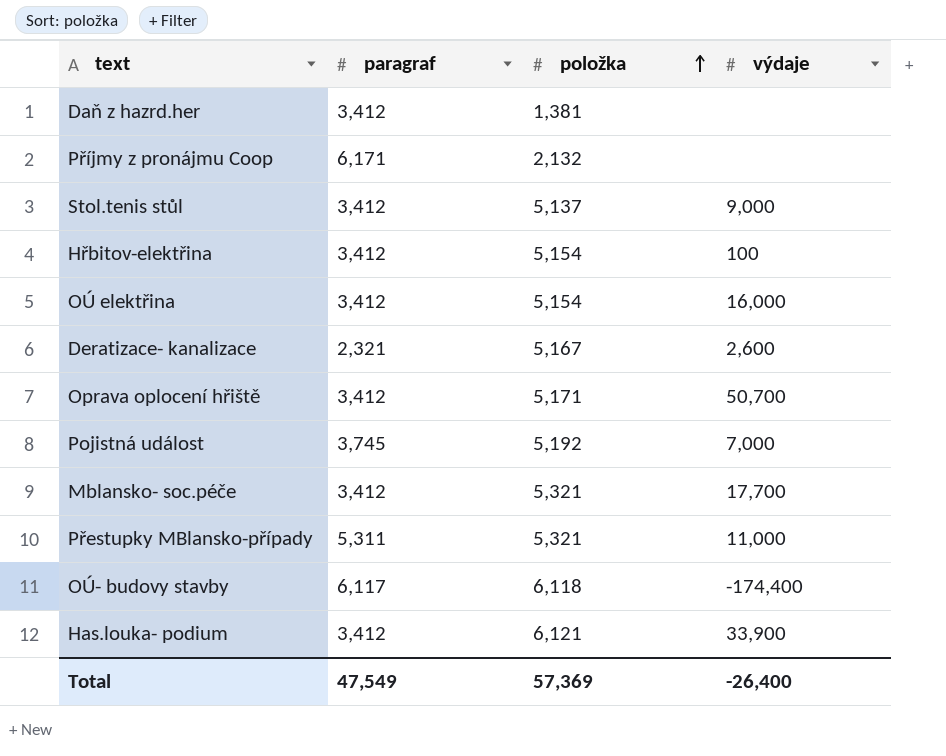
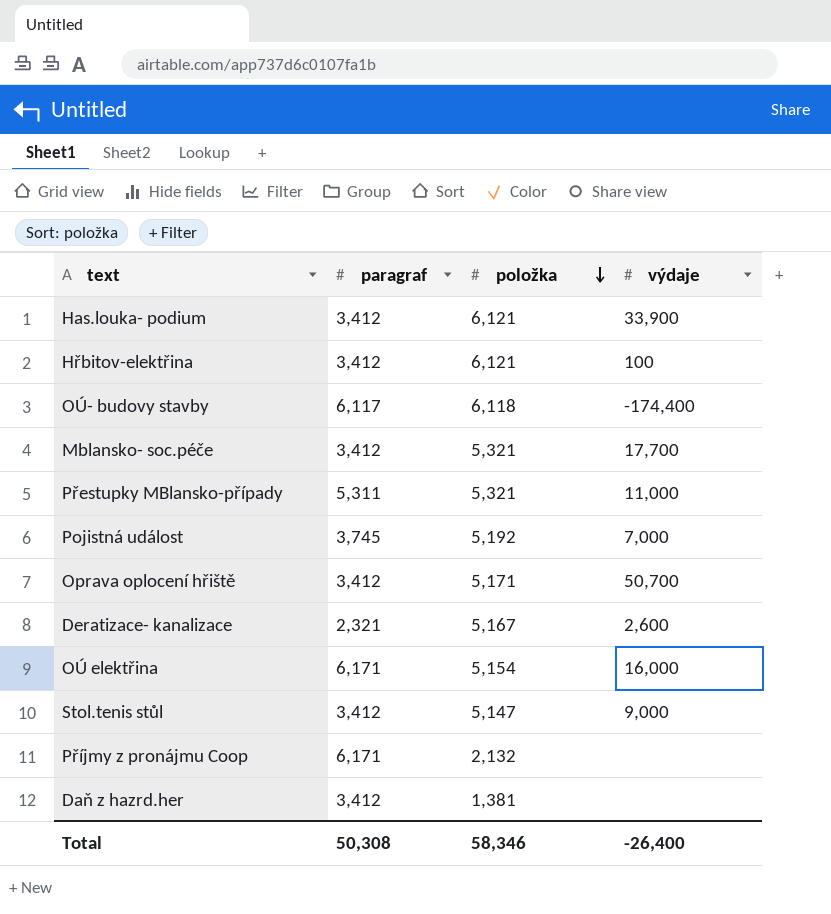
row order: položka ascending -> položka descending
Hřbitov-elektřina | položka: 5,154 -> 6,121
OÚ elektřina | paragraf: 3,412 -> 6,171
Stol.tenis stůl | položka: 5,137 -> 5,147
Total | paragraf: 47,549 -> 50,308
Total | položka: 57,369 -> 58,346

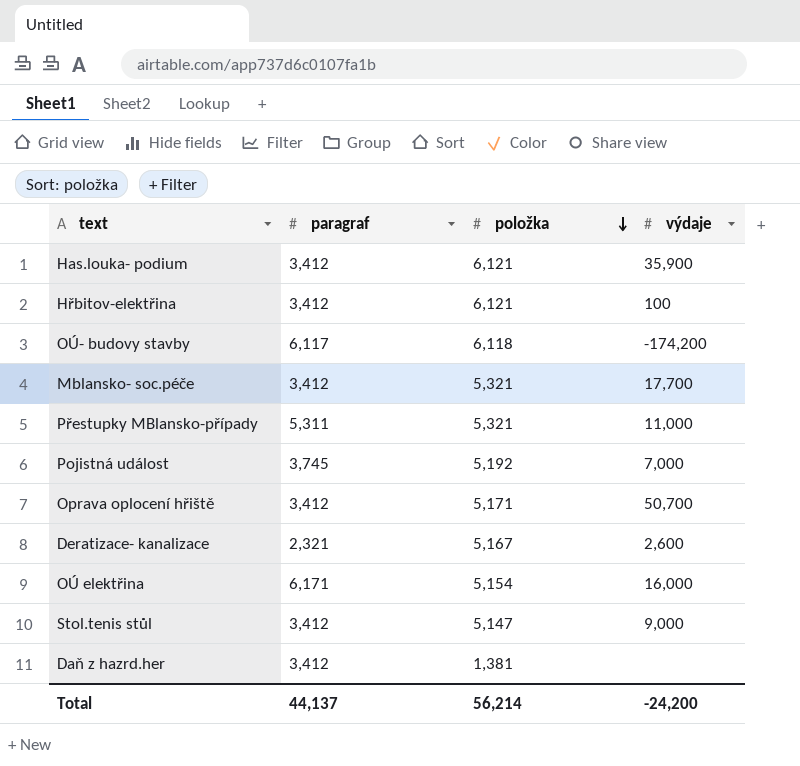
row Příjmy z pronájmu Coop: 6,171 | 2,132 | none -> none
Has.louka- podium | výdaje: 33,900 -> 35,900
OÚ- budovy stavby | výdaje: -174,400 -> -174,200
Total | paragraf: 50,308 -> 44,137
Total | položka: 58,346 -> 56,214
Total | výdaje: -26,400 -> -24,200

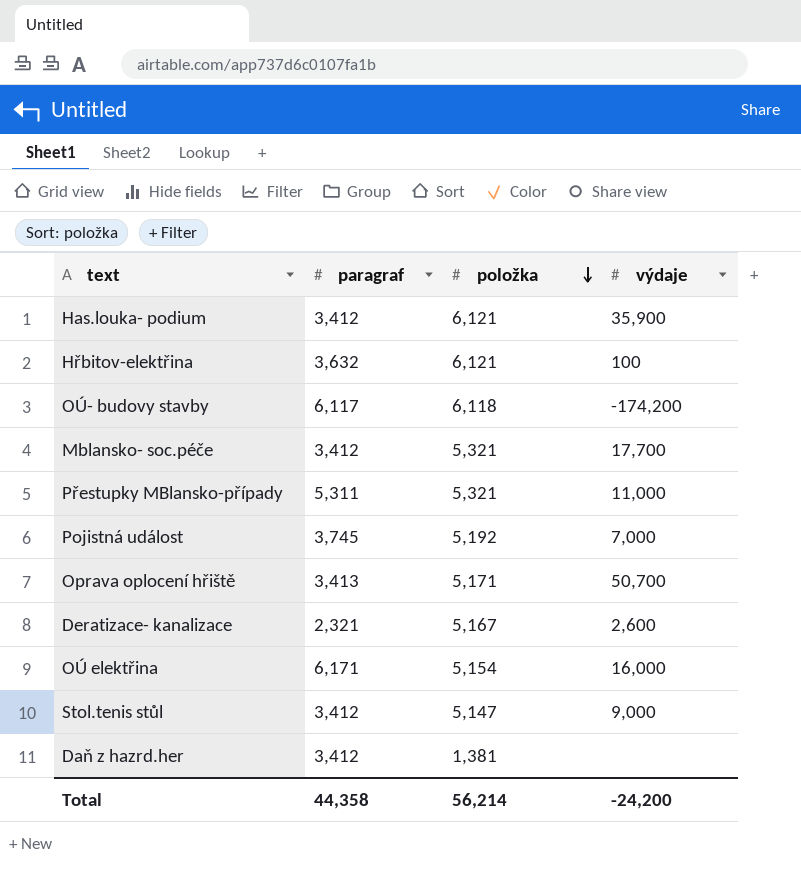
Hřbitov-elektřina | paragraf: 3,412 -> 3,632
Oprava oplocení hřiště | paragraf: 3,412 -> 3,413
Total | paragraf: 44,137 -> 44,358

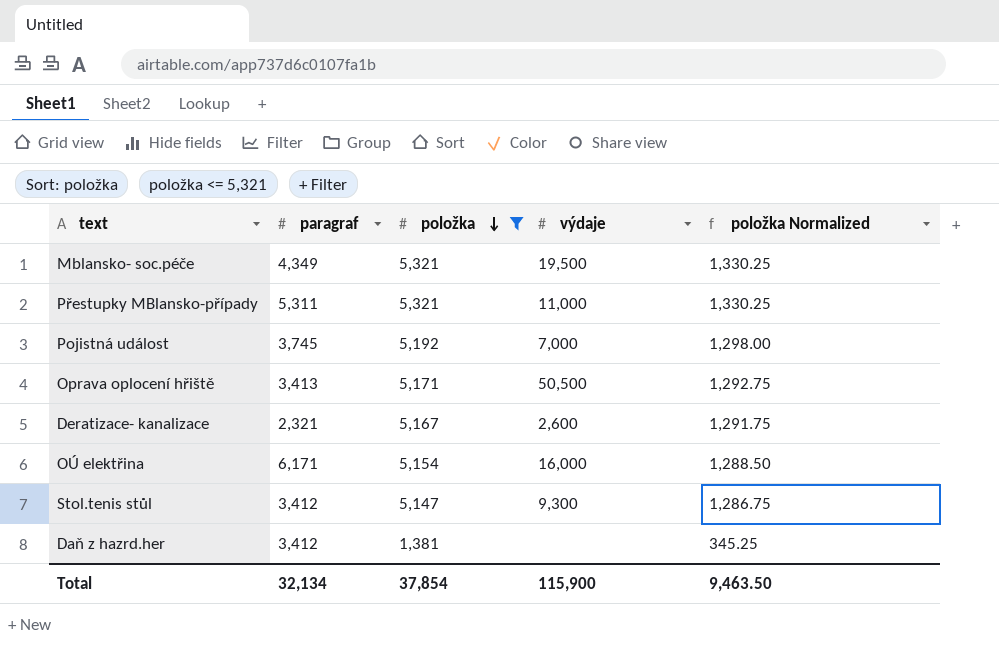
filter: none -> položka <= 5,321
column položka Normalized | formula: none -> [položka] * 0.25
Mblansko- soc.péče | paragraf: 3,412 -> 4,349
Mblansko- soc.péče | výdaje: 17,700 -> 19,500
Oprava oplocení hřiště | výdaje: 50,700 -> 50,500
Stol.tenis stůl | výdaje: 9,000 -> 9,300
Total | paragraf: 44,358 -> 32,134
Total | položka: 56,214 -> 37,854
Total | výdaje: -24,200 -> 115,900

